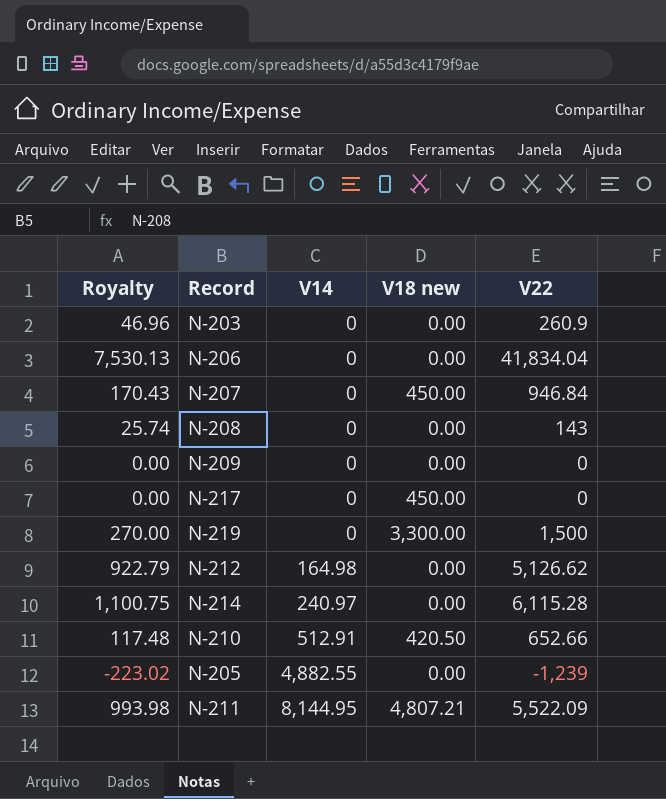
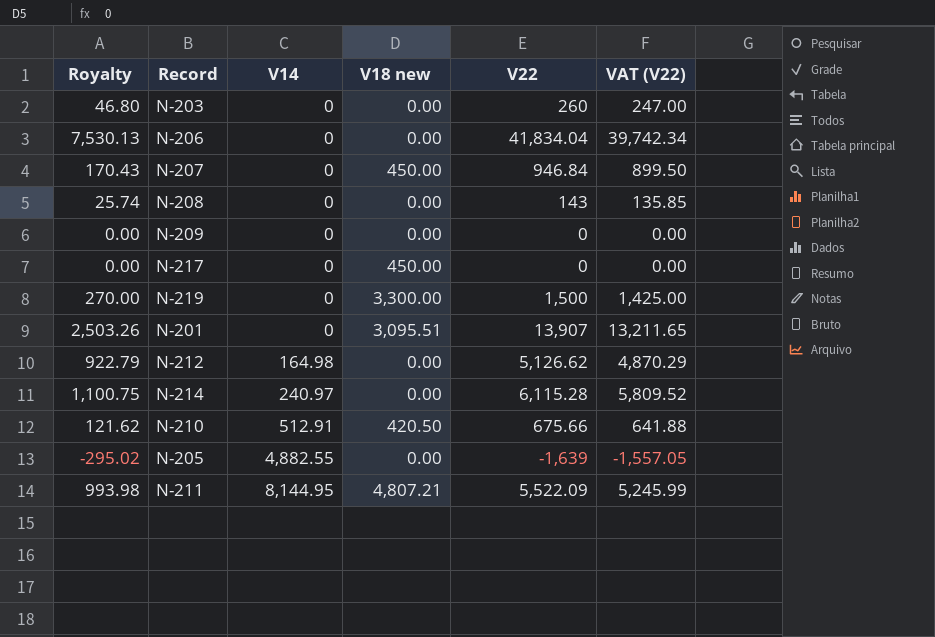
column VAT (V22) | formula: none -> [V22] * 0.95
N-203 | Royalty: 46.96 -> 46.80
N-203 | V22: 260.9 -> 260
row N-201: none -> 2,503.26 | 0 | 3,095.51 | 13,907 | 13,211.65
N-210 | Royalty: 117.48 -> 121.62
N-210 | V22: 652.66 -> 675.66
N-205 | Royalty: -223.02 -> -295.02
N-205 | V22: -1,239 -> -1,639

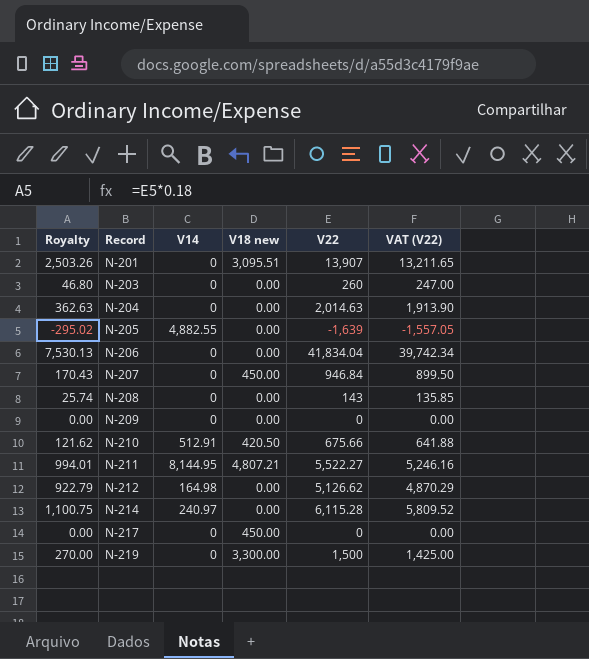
row order: V14 ascending -> Record ascending
row N-204: none -> 362.63 | 0 | 0.00 | 2,014.63 | 1,913.90
N-211 | Royalty: 993.98 -> 994.01
N-211 | V22: 5,522.09 -> 5,522.27
N-211 | VAT (V22): 5,245.99 -> 5,246.16

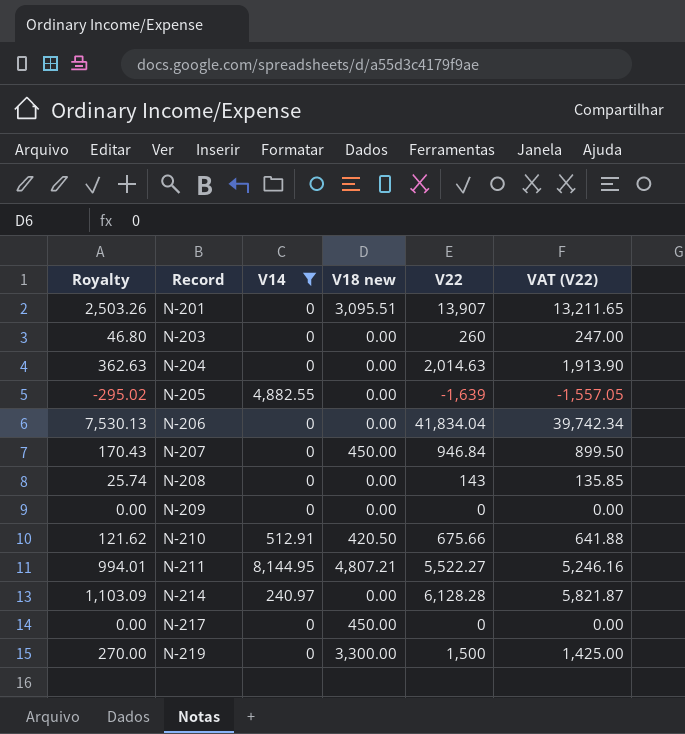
filter: none -> V14 != 164.98
N-214 | Royalty: 1,100.75 -> 1,103.09
N-214 | V22: 6,115.28 -> 6,128.28
N-214 | VAT (V22): 5,809.52 -> 5,821.87

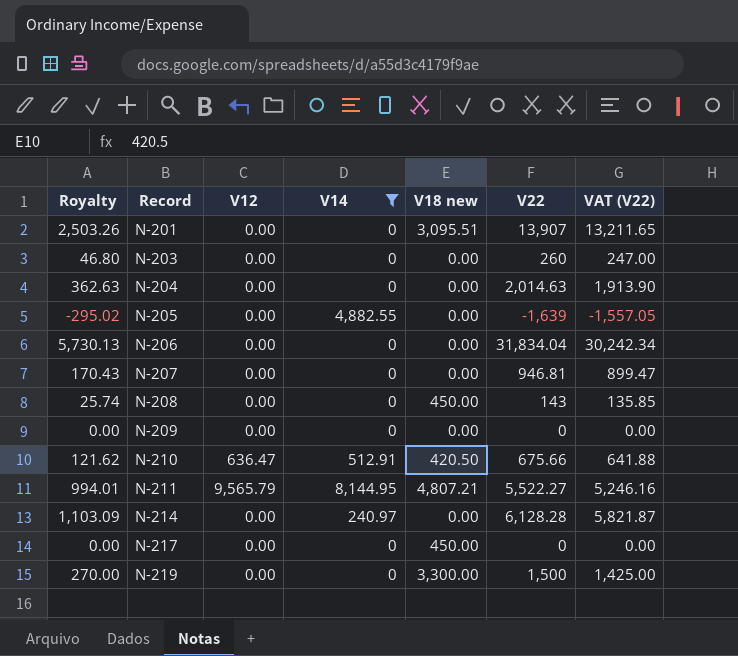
column V12 | position: none -> 3
N-206 | Royalty: 7,530.13 -> 5,730.13
N-206 | V22: 41,834.04 -> 31,834.04
N-206 | VAT (V22): 39,742.34 -> 30,242.34
N-207 | V18 new: 450.00 -> 0.00
N-207 | V22: 946.84 -> 946.81
N-207 | VAT (V22): 899.50 -> 899.47
N-208 | V18 new: 0.00 -> 450.00

